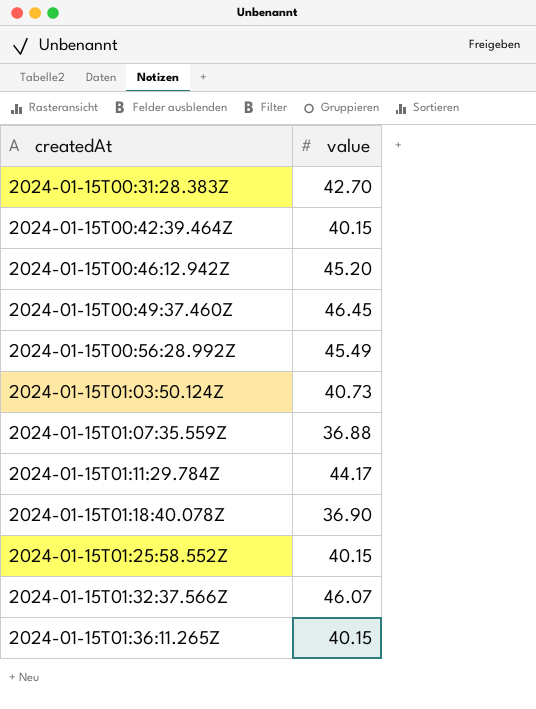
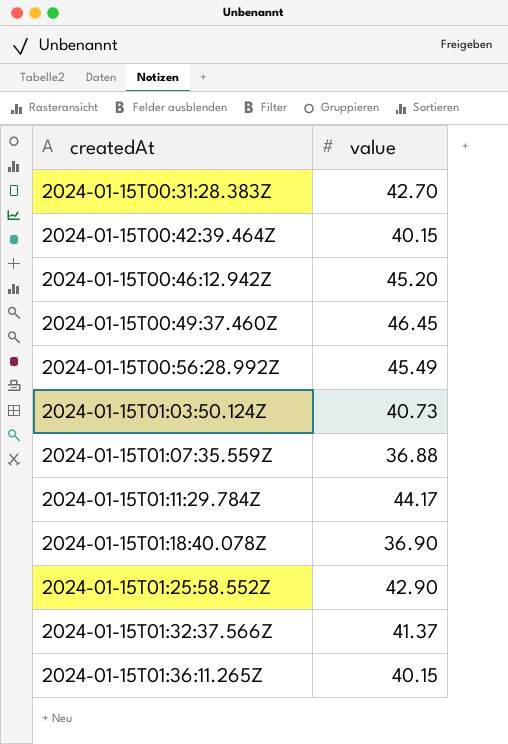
2024-01-15T01:25:58.552Z | value: 40.15 -> 42.90
2024-01-15T01:32:37.566Z | value: 46.07 -> 41.37

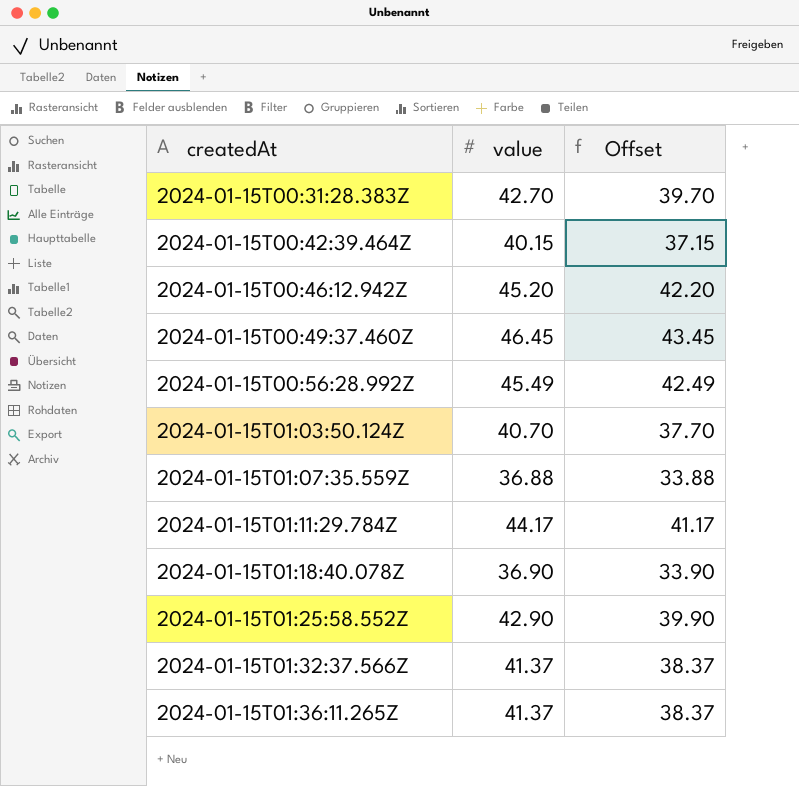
column Offset | formula: none -> [value] - 3
2024-01-15T01:03:50.124Z | value: 40.73 -> 40.70
2024-01-15T01:36:11.265Z | value: 40.15 -> 41.37

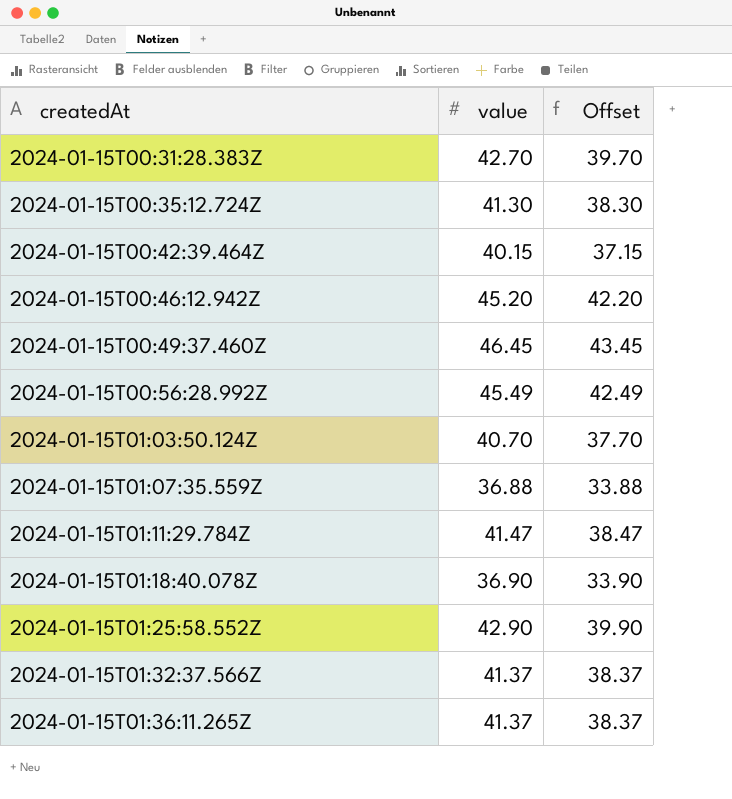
row 2024-01-15T00:35:12.724Z: none -> 41.30 | 38.30
2024-01-15T01:11:29.784Z | value: 44.17 -> 41.47
2024-01-15T01:11:29.784Z | Offset: 41.17 -> 38.47

